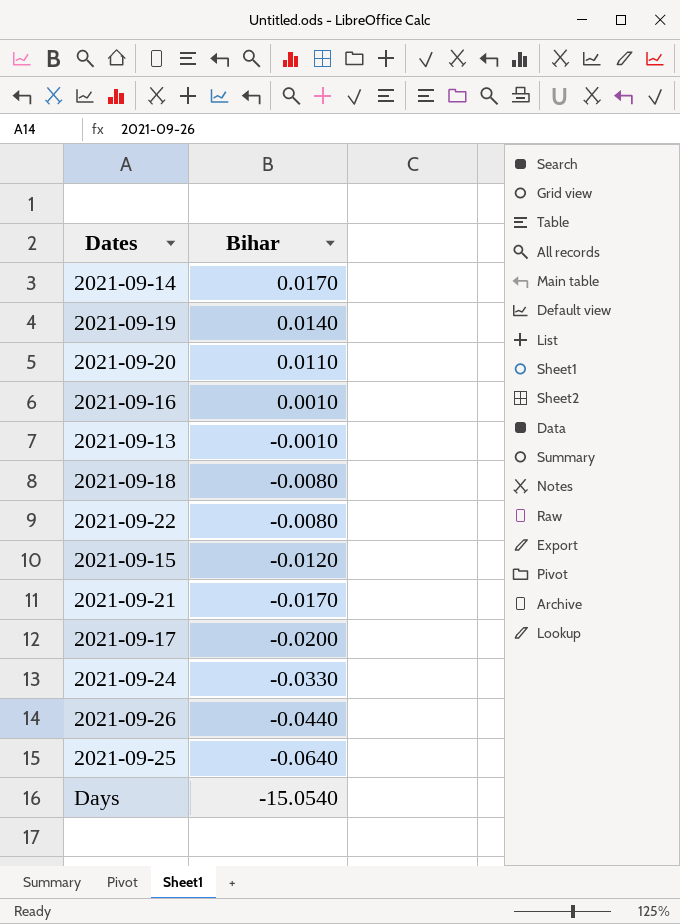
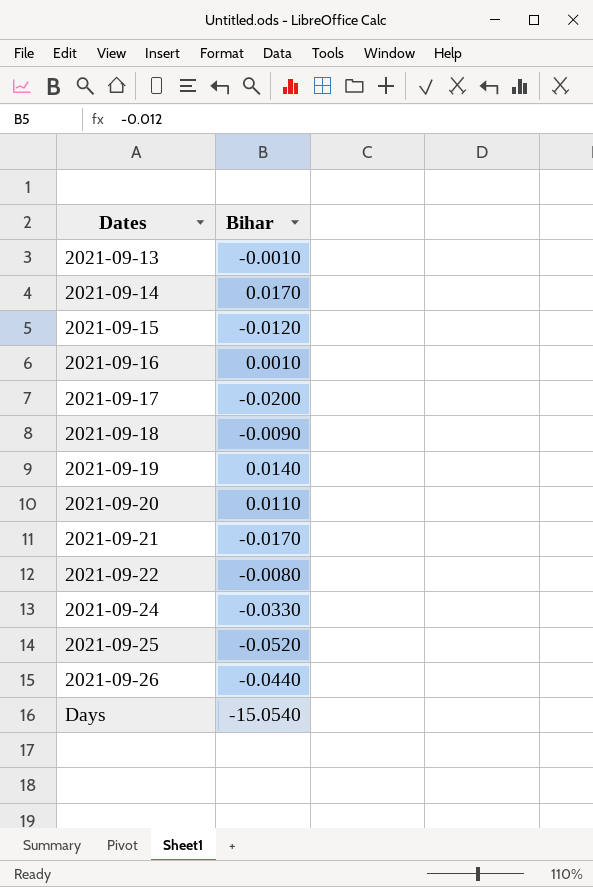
row order: Bihar descending -> Dates ascending
2021-09-18 | Bihar: -0.0080 -> -0.0090
2021-09-25 | Bihar: -0.0640 -> -0.0520

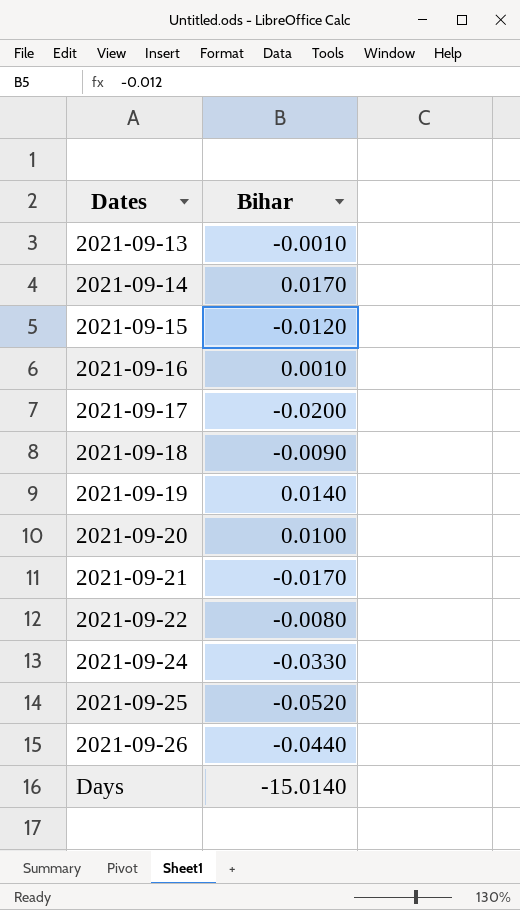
2021-09-20 | Bihar: 0.0110 -> 0.0100
Days | Bihar: -15.0540 -> -15.0140

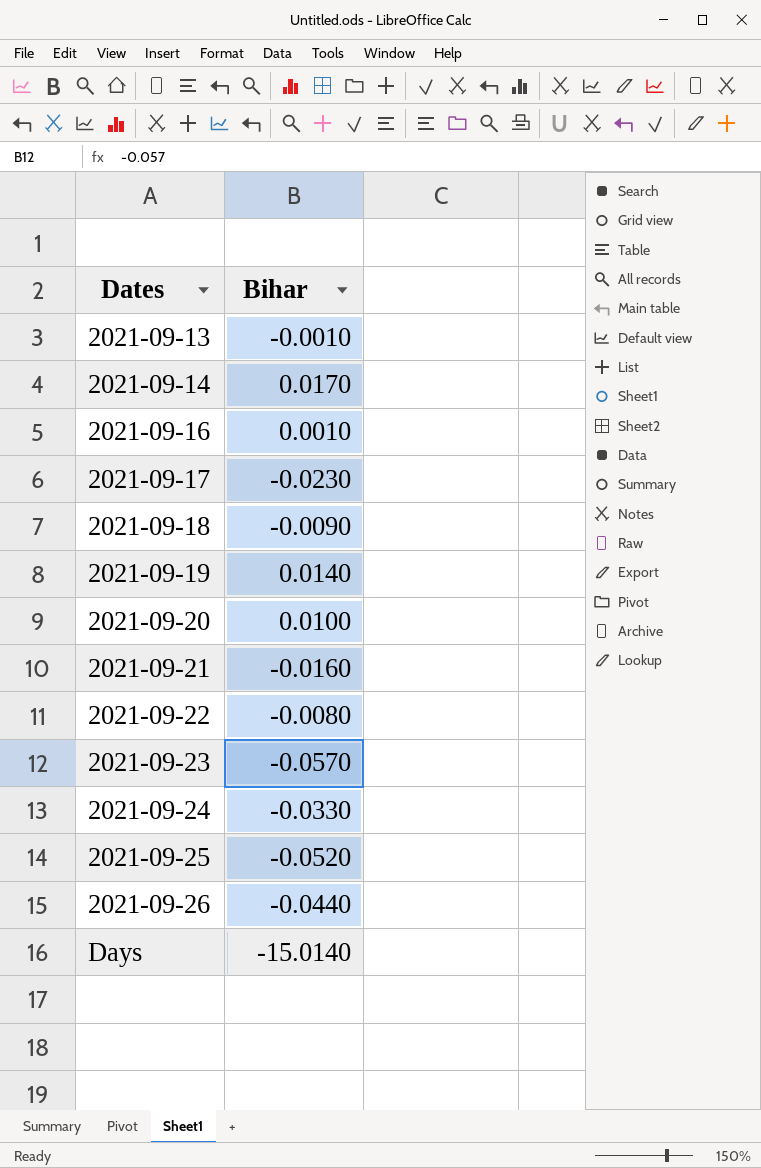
row 2021-09-15: -0.0120 -> none
2021-09-17 | Bihar: -0.0200 -> -0.0230
2021-09-21 | Bihar: -0.0170 -> -0.0160
row 2021-09-23: none -> -0.0570

